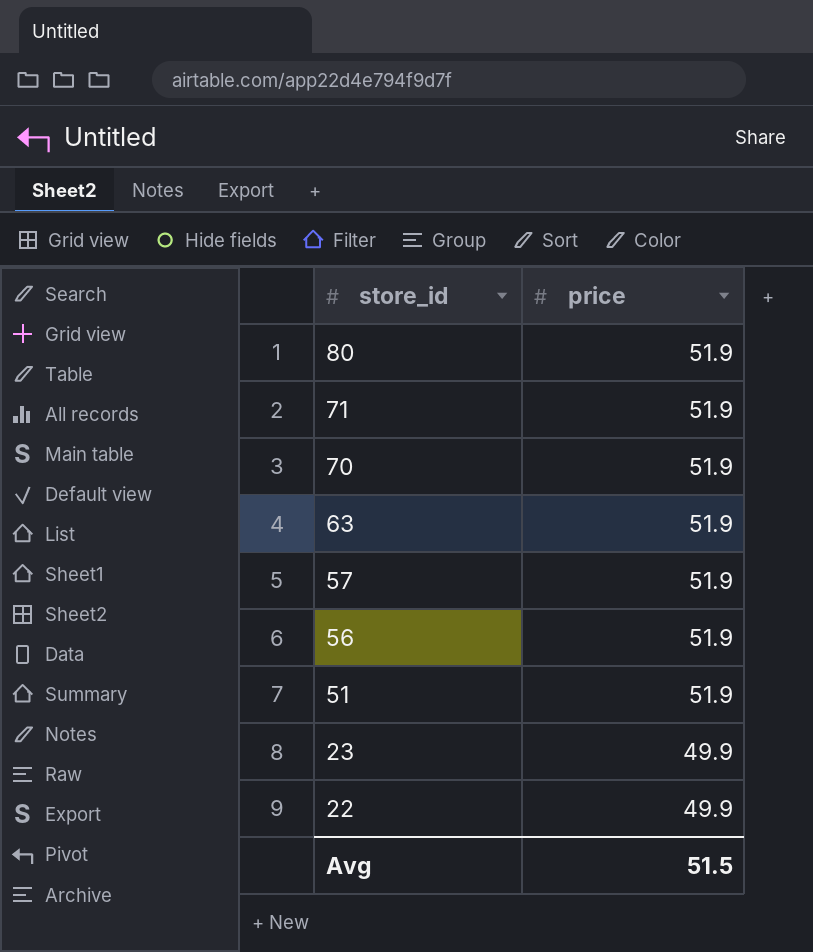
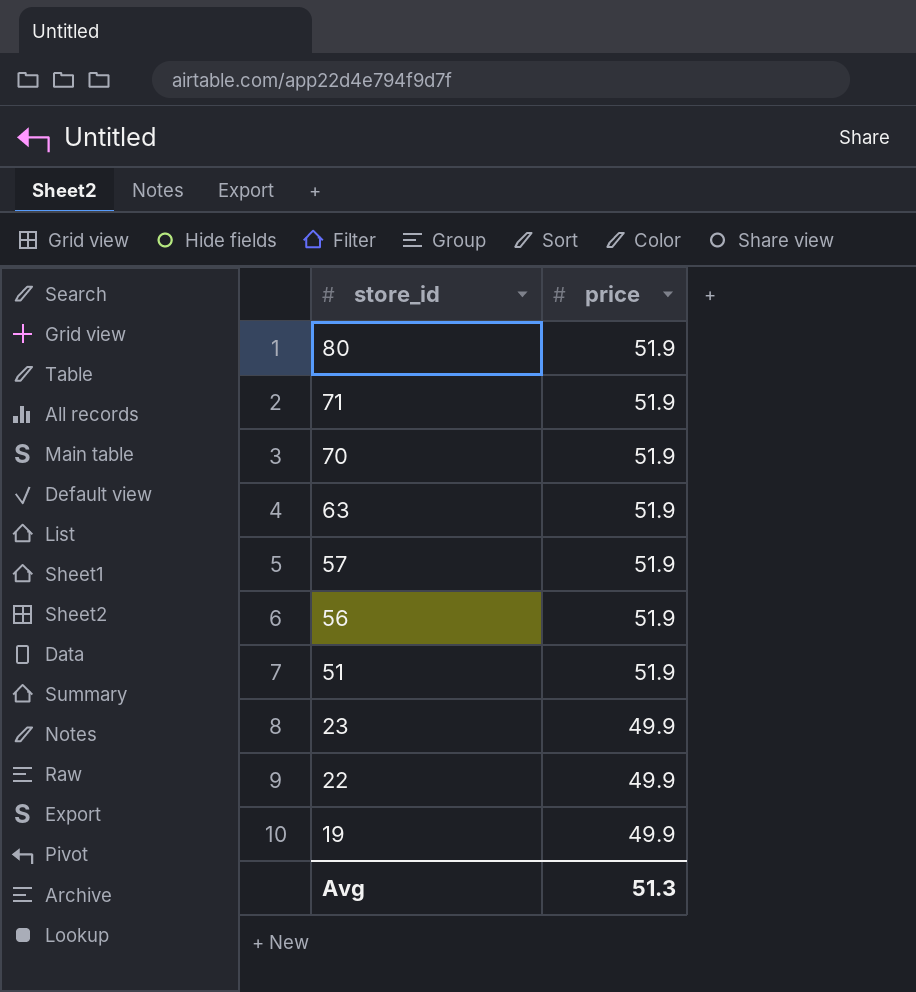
row 19: none -> 49.9
Avg | price: 51.5 -> 51.3

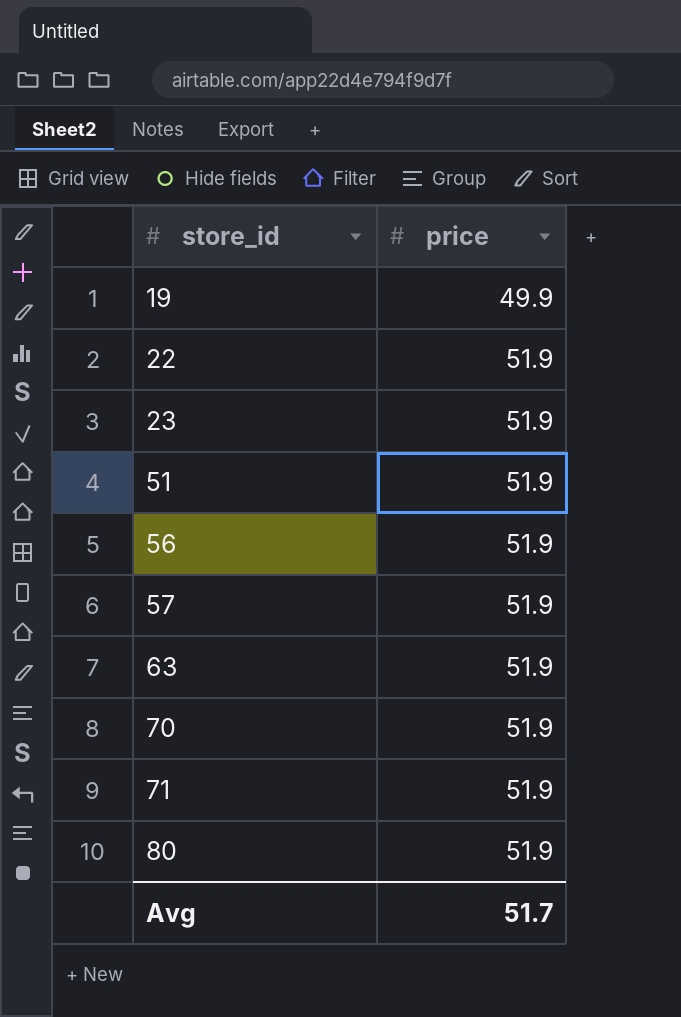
row order: store_id descending -> store_id ascending
22 | price: 49.9 -> 51.9
23 | price: 49.9 -> 51.9
Avg | price: 51.3 -> 51.7

